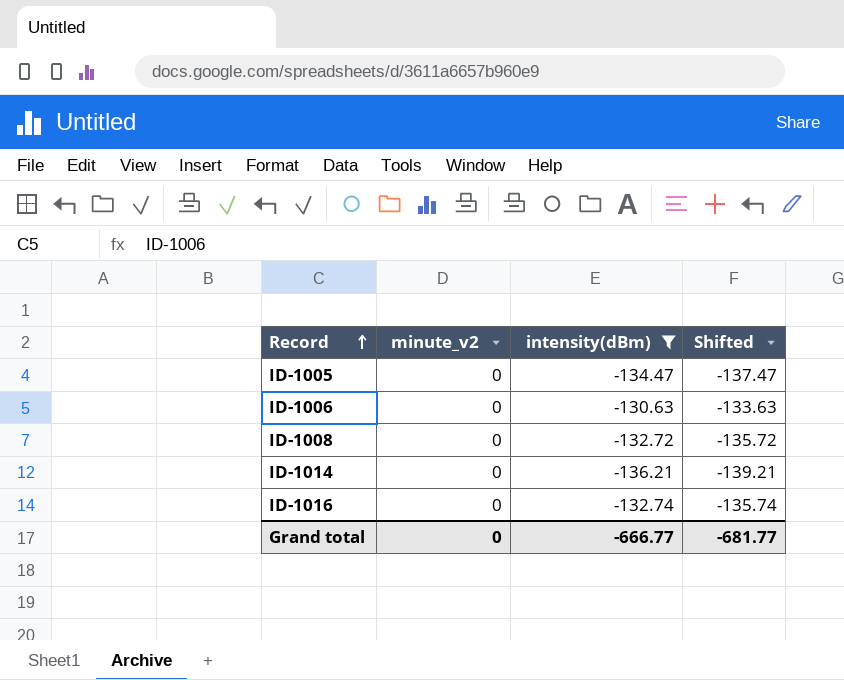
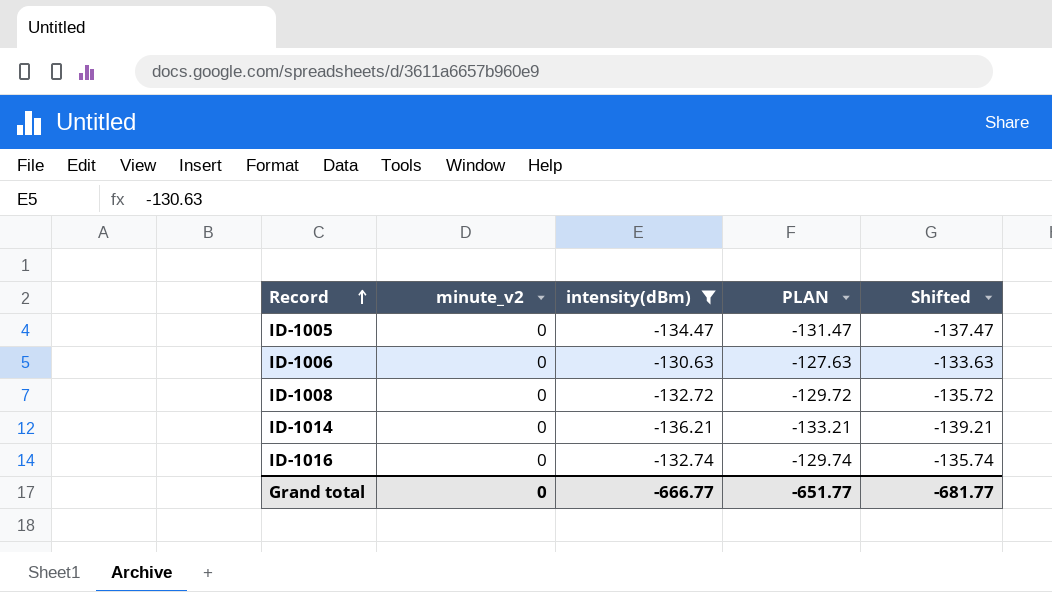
column PLAN | formula: none -> [intensity(dBm)] + 3

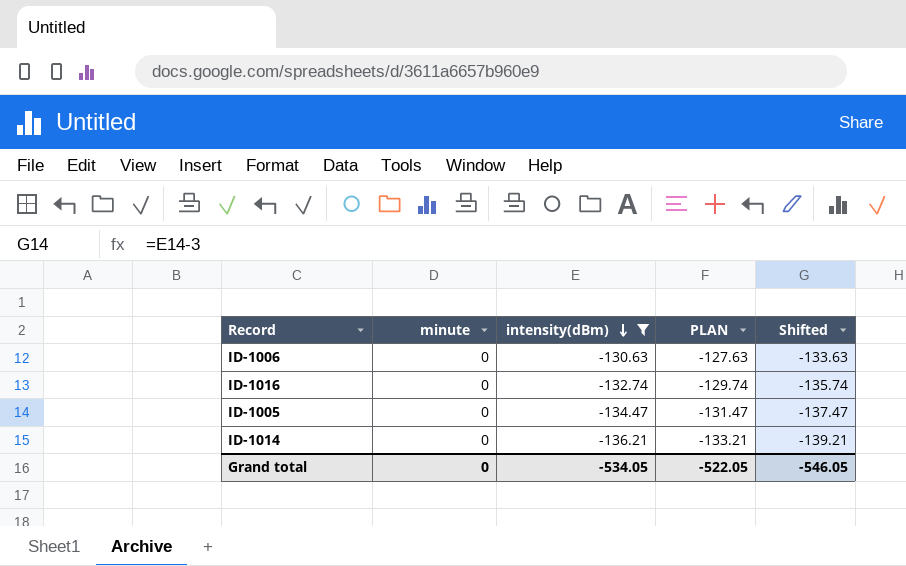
row order: Record ascending -> intensity(dBm) descending
column name: minute_v2 -> minute
row ID-1008: 0 | -132.72 | -129.72 | -135.72 -> none
Grand total | intensity(dBm): -666.77 -> -534.05
Grand total | PLAN: -651.77 -> -522.05
Grand total | Shifted: -681.77 -> -546.05

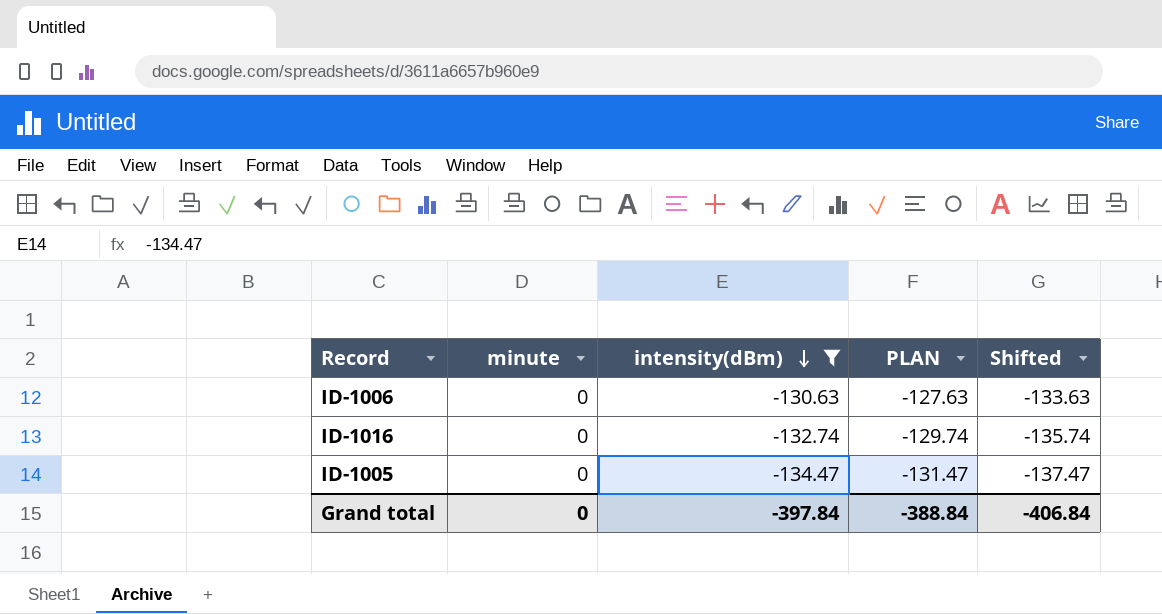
row ID-1014: 0 | -136.21 | -133.21 | -139.21 -> none
Grand total | intensity(dBm): -534.05 -> -397.84
Grand total | PLAN: -522.05 -> -388.84
Grand total | Shifted: -546.05 -> -406.84

